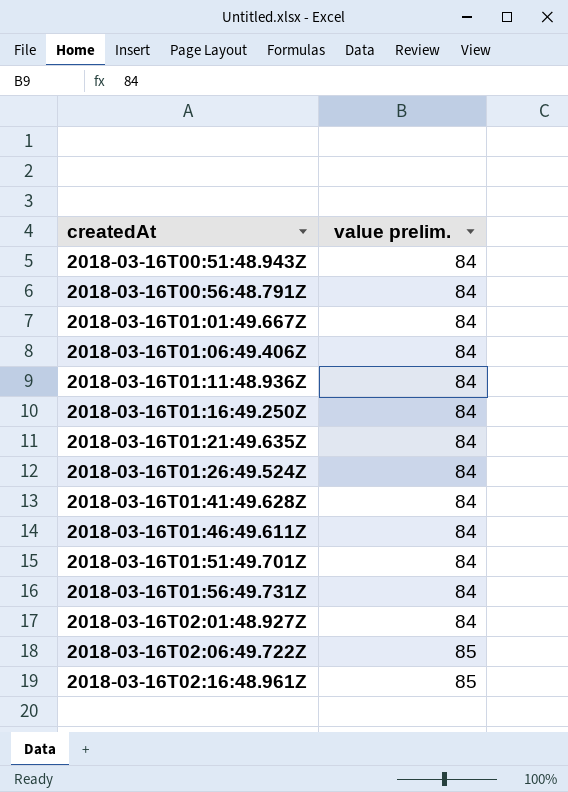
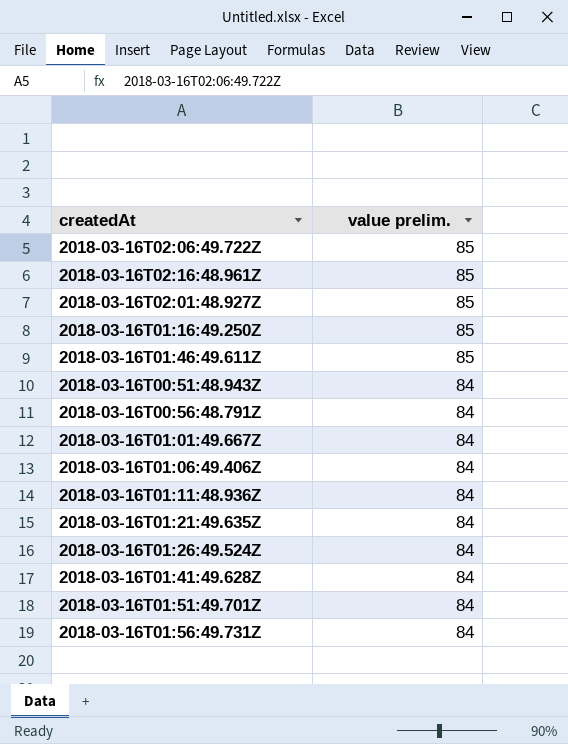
row order: createdAt ascending -> value prelim. descending
2018-03-16T02:01:48.927Z | value prelim.: 84 -> 85
2018-03-16T01:16:49.250Z | value prelim.: 84 -> 85
2018-03-16T01:46:49.611Z | value prelim.: 84 -> 85

